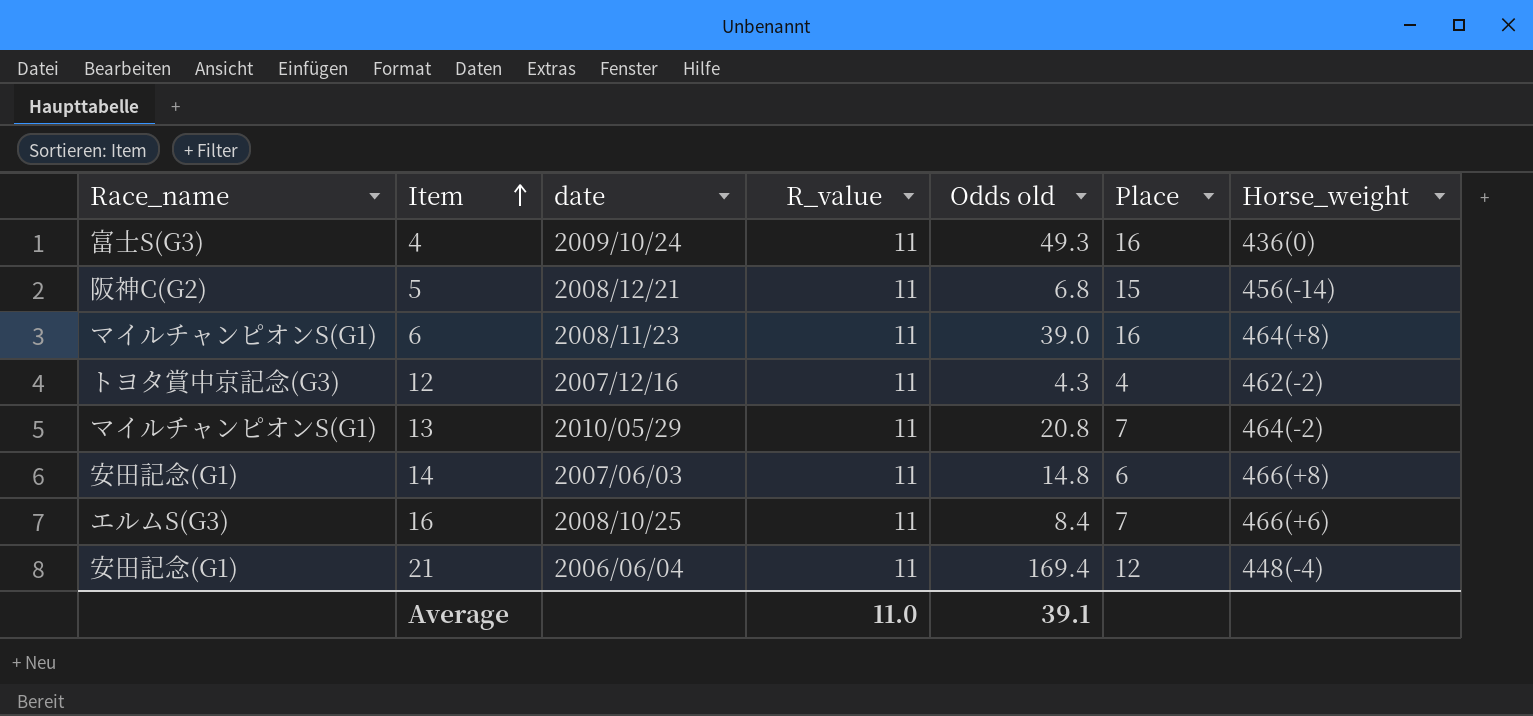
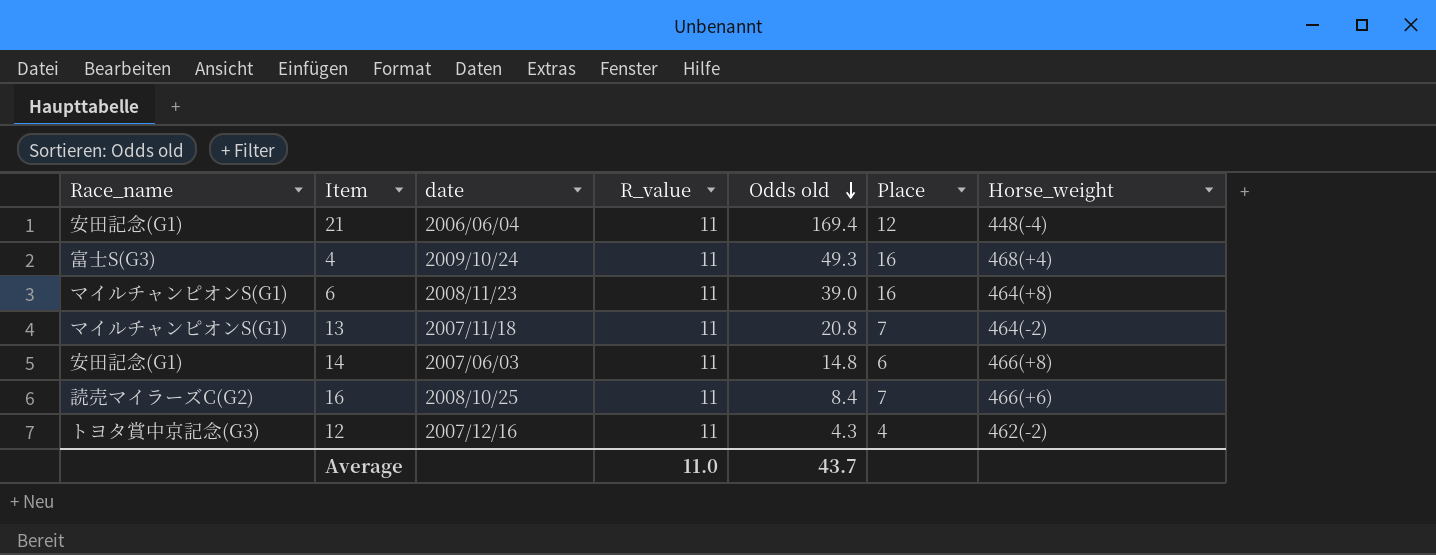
row order: Item ascending -> Odds old descending
row 5: 阪神C(G2) | 2008/12/21 | 11 | 6.8 | 15 | 456(-14) -> none
4 | Horse_weight: 436(0) -> 468(+4)
13 | date: 2010/05/29 -> 2007/11/18
16 | Race_name: エルムS(G3) -> 読売マイラーズC(G2)
Average | Odds old: 39.1 -> 43.7

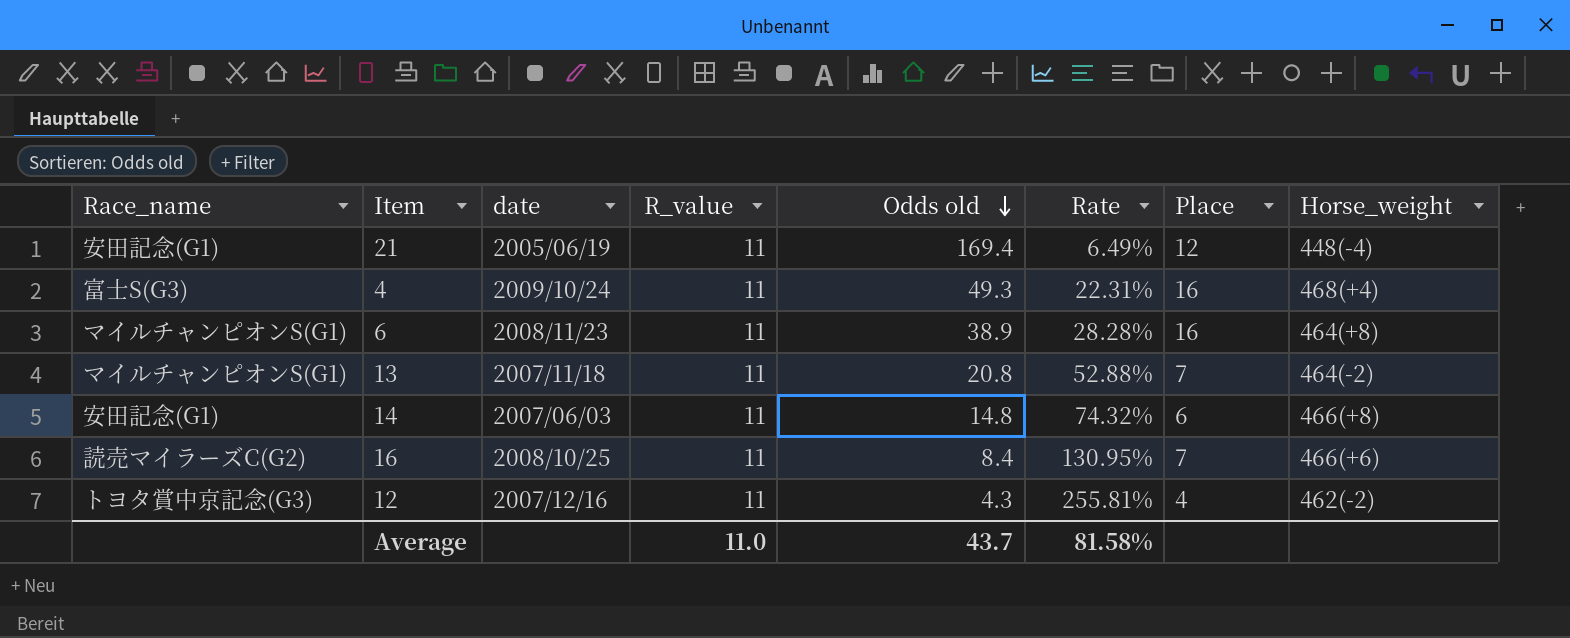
column Rate | formula: none -> [R_value] / [Odds old]
21 | date: 2006/06/04 -> 2005/06/19
6 | Odds old: 39.0 -> 38.9

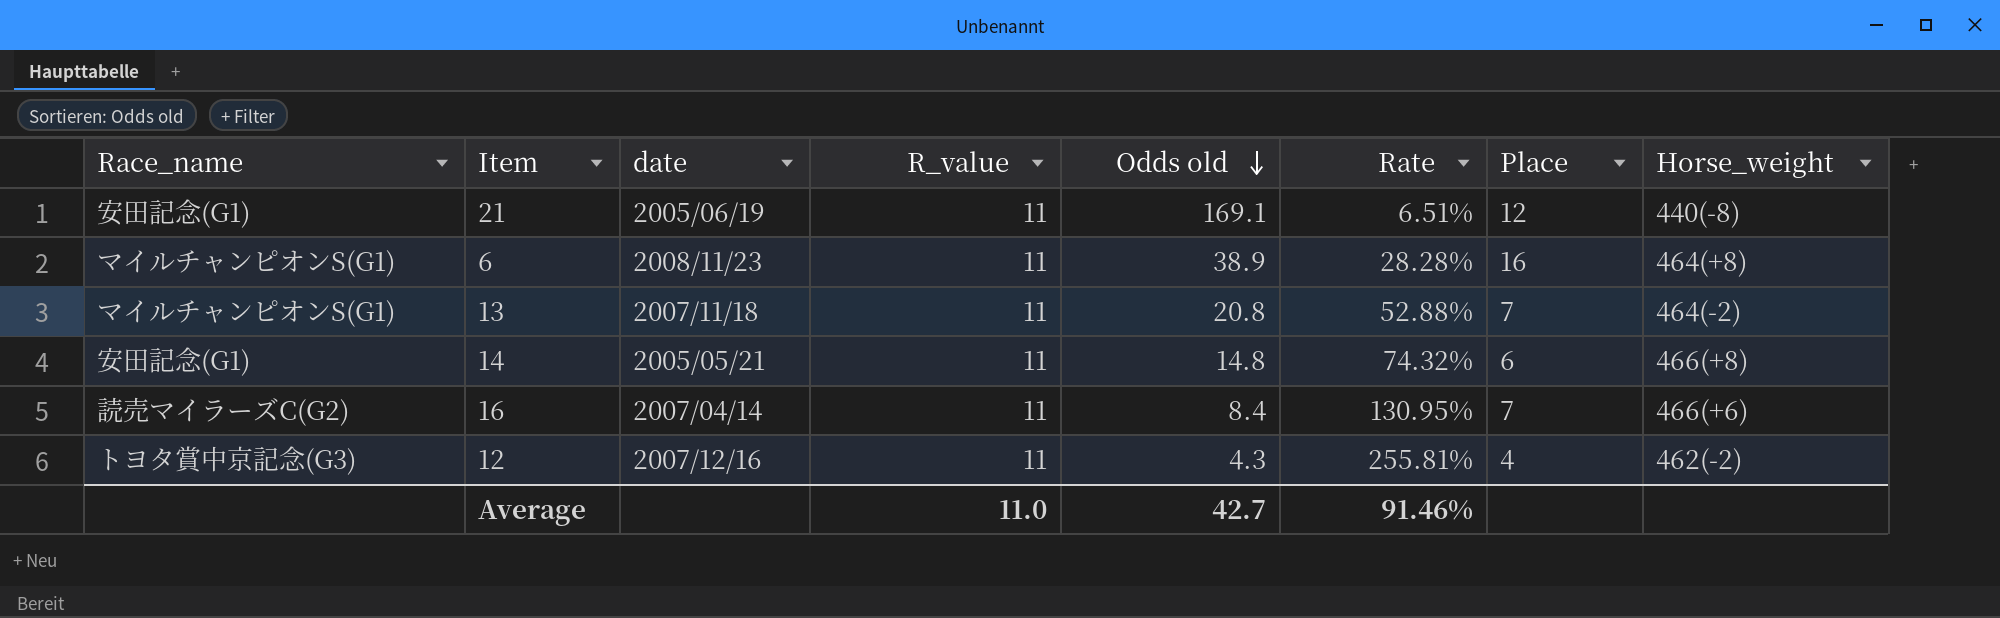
row 4: 富士S(G3) | 2009/10/24 | 11 | 49.3 | 22.31% | 16 | 468(+4) -> none
21 | Odds old: 169.4 -> 169.1
21 | Rate: 6.49% -> 6.51%
21 | Horse_weight: 448(-4) -> 440(-8)
14 | date: 2007/06/03 -> 2005/05/21
16 | date: 2008/10/25 -> 2007/04/14
Average | Odds old: 43.7 -> 42.7
Average | Rate: 81.58% -> 91.46%

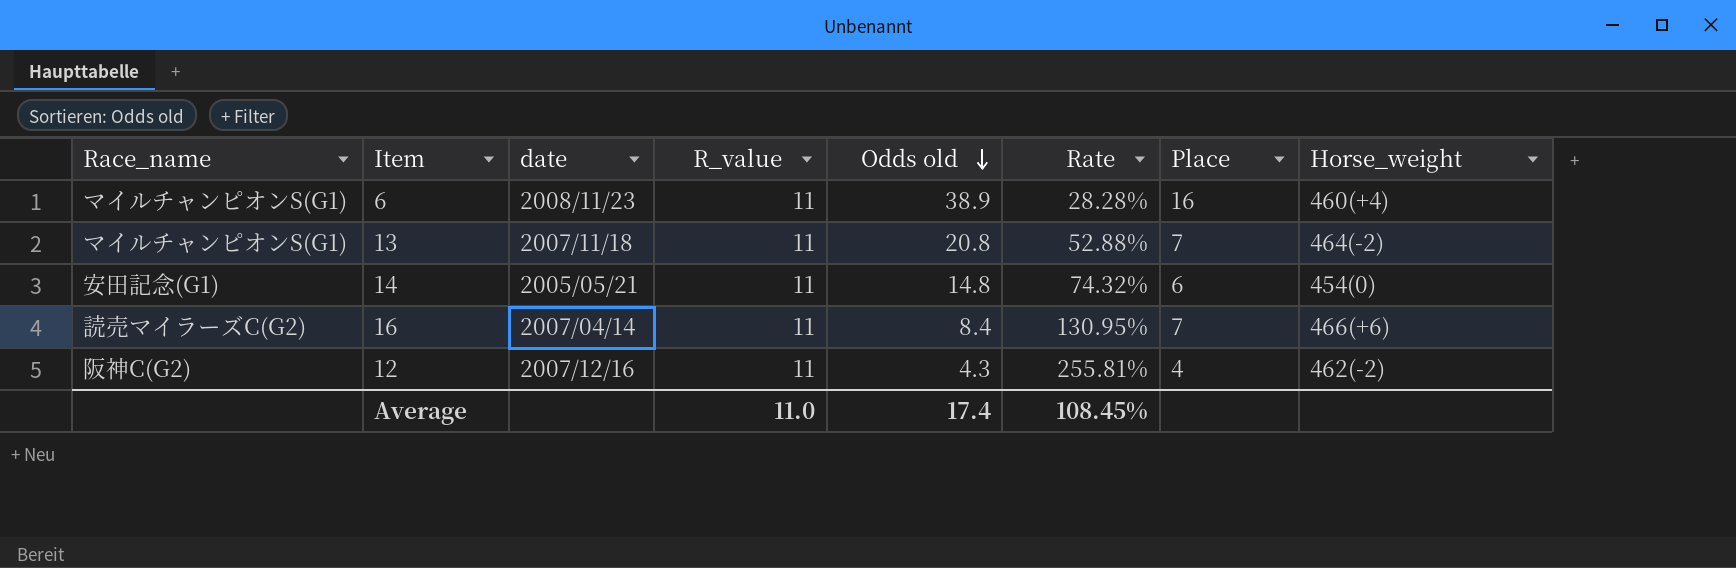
row 21: 安田記念(G1) | 2005/06/19 | 11 | 169.1 | 6.51% | 12 | 440(-8) -> none
6 | Horse_weight: 464(+8) -> 460(+4)
14 | Horse_weight: 466(+8) -> 454(0)
12 | Race_name: トヨタ賞中京記念(G3) -> 阪神C(G2)
Average | Odds old: 42.7 -> 17.4
Average | Rate: 91.46% -> 108.45%

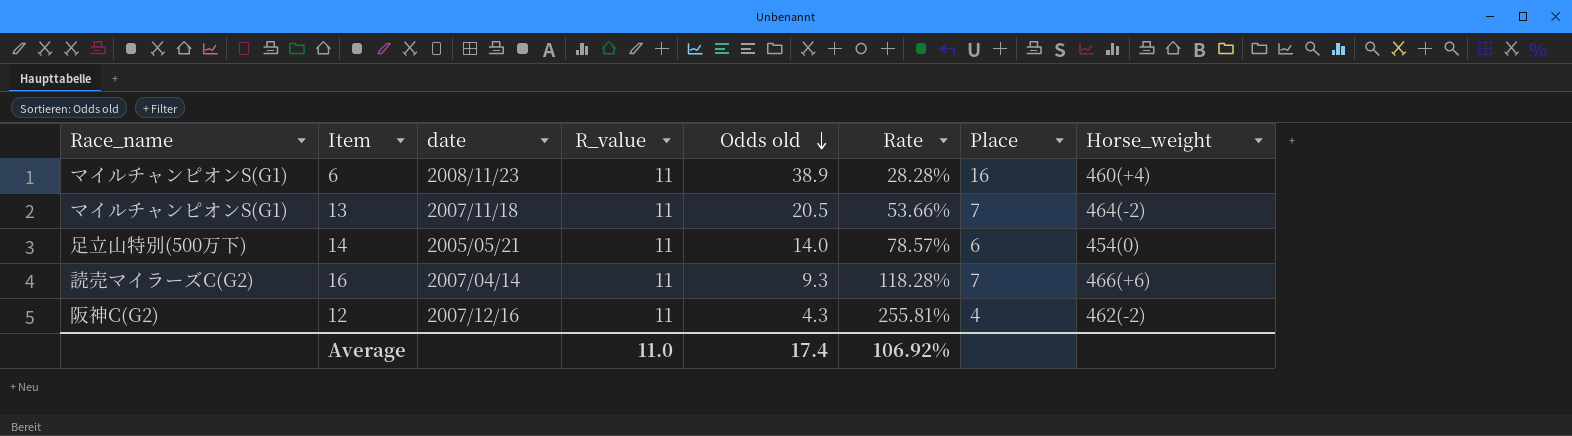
13 | Odds old: 20.8 -> 20.5
13 | Rate: 52.88% -> 53.66%
14 | Race_name: 安田記念(G1) -> 足立山特別(500万下)
14 | Odds old: 14.8 -> 14.0
14 | Rate: 74.32% -> 78.57%
16 | Odds old: 8.4 -> 9.3
16 | Rate: 130.95% -> 118.28%
Average | Rate: 108.45% -> 106.92%

